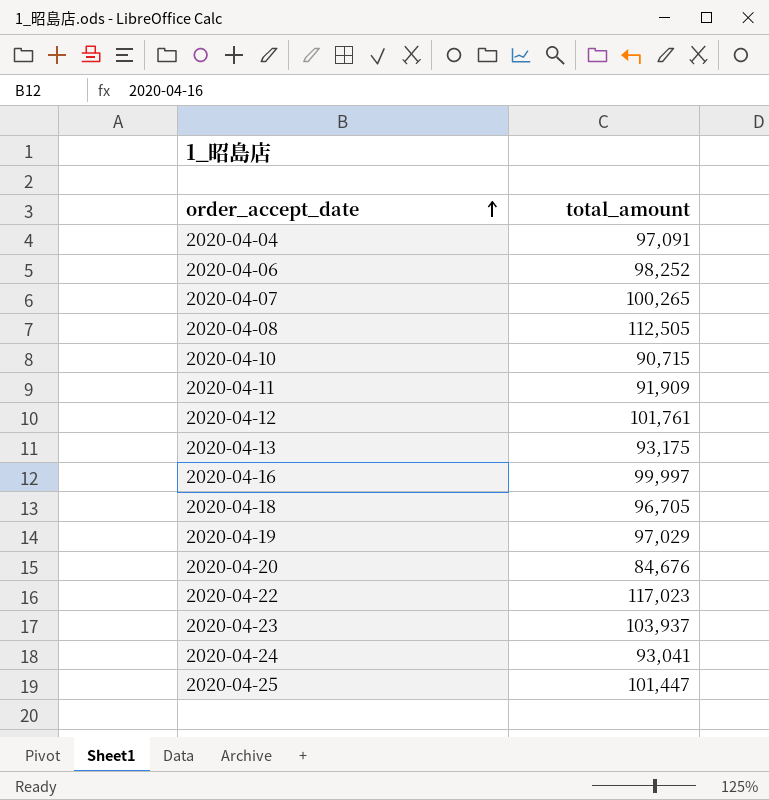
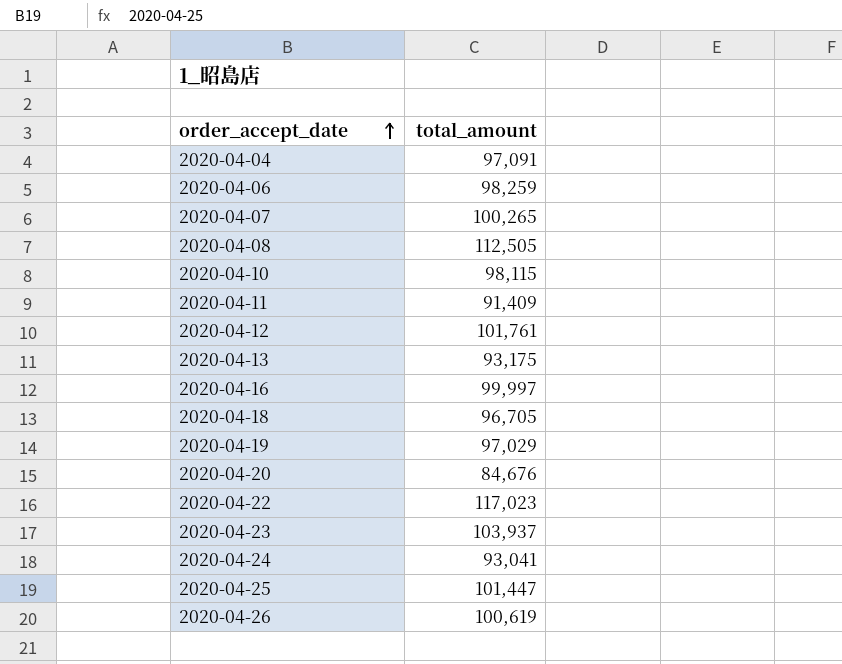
2020-04-06 | total_amount: 98,252 -> 98,259
2020-04-10 | total_amount: 90,715 -> 98,115
2020-04-11 | total_amount: 91,909 -> 91,409
row 2020-04-26: none -> 100,619

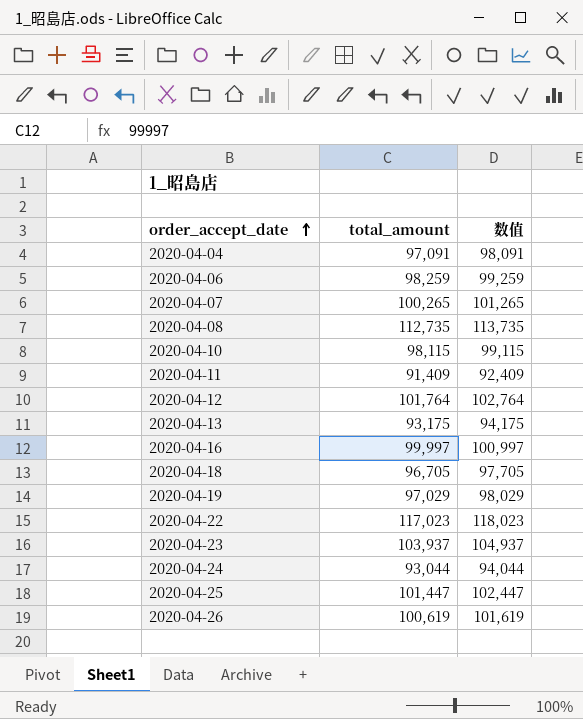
column 数值 | formula: none -> [total_amount] + 1000
row 2020-04-20: 84,676 -> none
2020-04-08 | total_amount: 112,505 -> 112,735
2020-04-12 | total_amount: 101,761 -> 101,764
2020-04-24 | total_amount: 93,041 -> 93,044

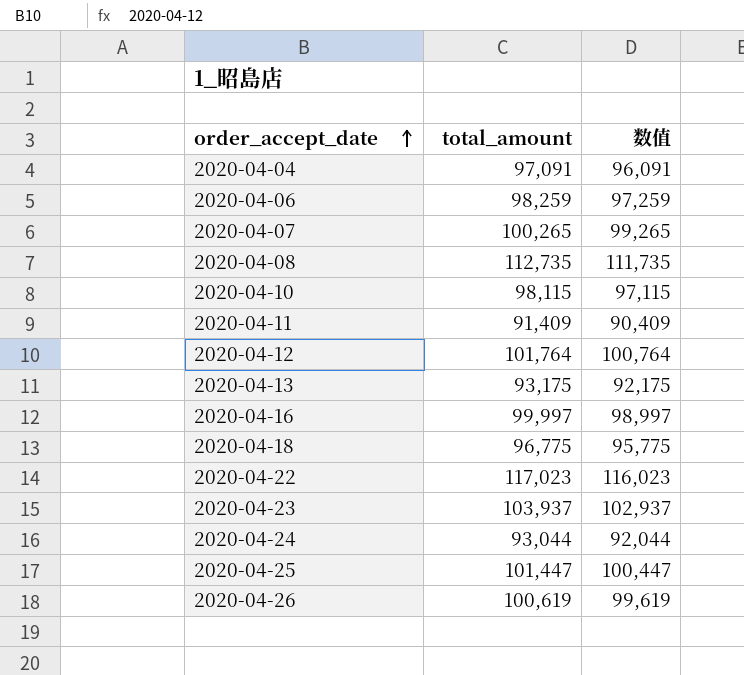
column 数值 | formula: [total_amount] + 1000 -> [total_amount] - 1000
row 2020-04-19: 97,029 | 98,029 -> none
2020-04-18 | total_amount: 96,705 -> 96,775

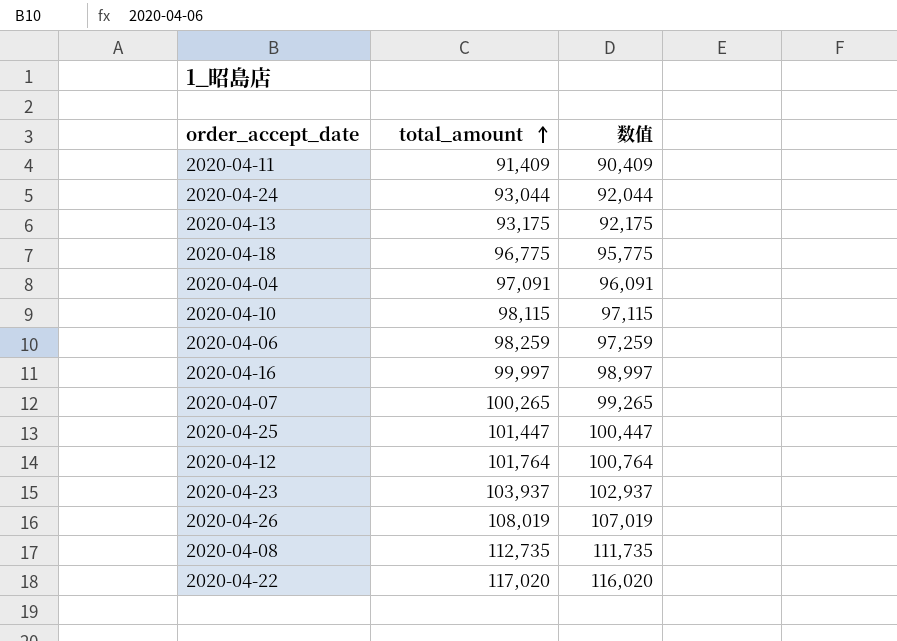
row order: order_accept_date ascending -> total_amount ascending
2020-04-26 | total_amount: 100,619 -> 108,019
2020-04-26 | 数值: 99,619 -> 107,019
2020-04-22 | total_amount: 117,023 -> 117,020
2020-04-22 | 数值: 116,023 -> 116,020

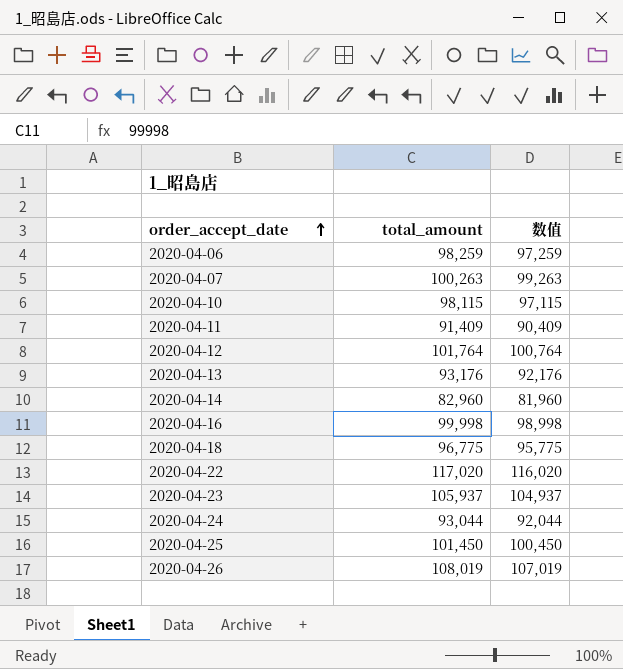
row order: total_amount ascending -> order_accept_date ascending
row 2020-04-04: 97,091 | 96,091 -> none
row 2020-04-08: 112,735 | 111,735 -> none
2020-04-07 | total_amount: 100,265 -> 100,263
2020-04-07 | 数值: 99,265 -> 99,263
2020-04-13 | total_amount: 93,175 -> 93,176
2020-04-13 | 数值: 92,175 -> 92,176
row 2020-04-14: none -> 82,960 | 81,960
2020-04-16 | total_amount: 99,997 -> 99,998
2020-04-16 | 数值: 98,997 -> 98,998
2020-04-23 | total_amount: 103,937 -> 105,937
2020-04-23 | 数值: 102,937 -> 104,937
2020-04-25 | total_amount: 101,447 -> 101,450
2020-04-25 | 数值: 100,447 -> 100,450

